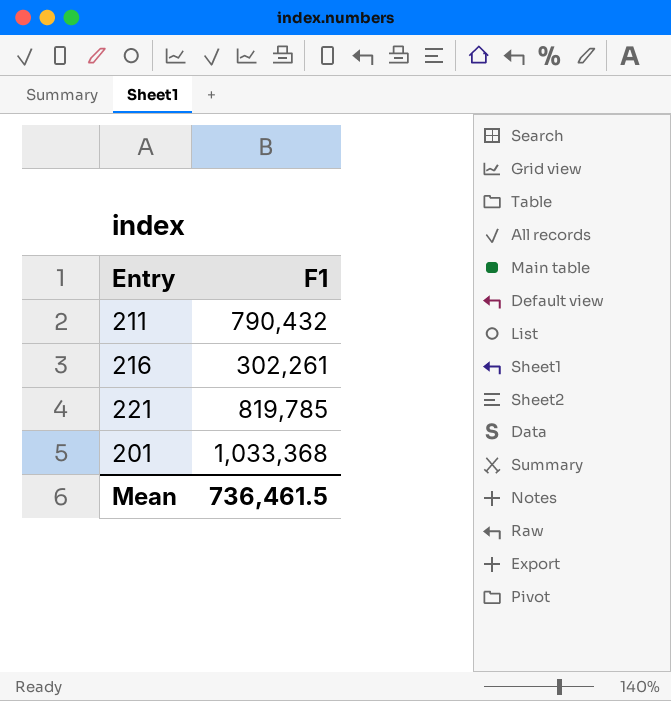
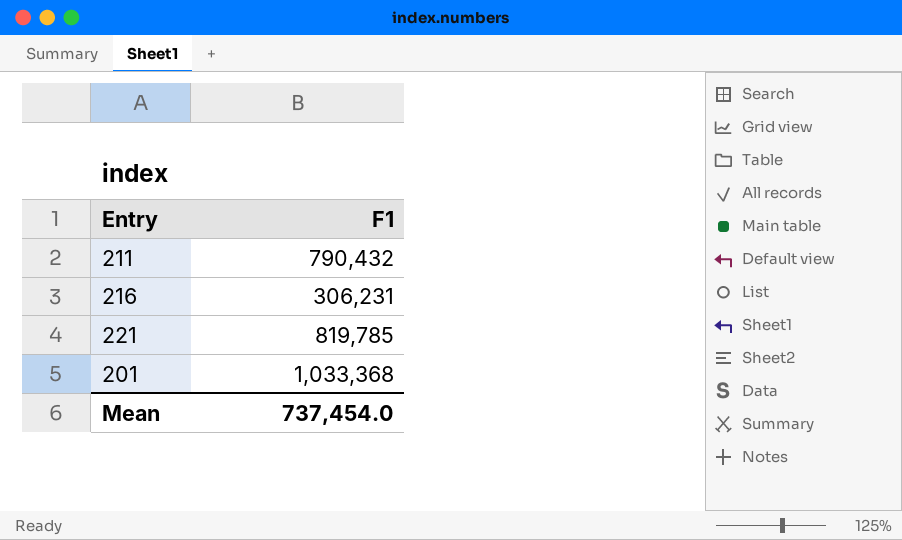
216 | F1: 302,261 -> 306,231
Mean | F1: 736,461.5 -> 737,454.0

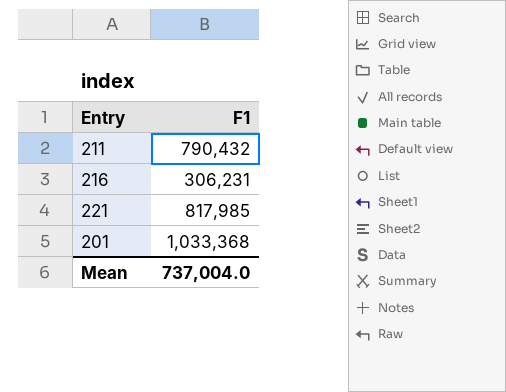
221 | F1: 819,785 -> 817,985
Mean | F1: 737,454.0 -> 737,004.0

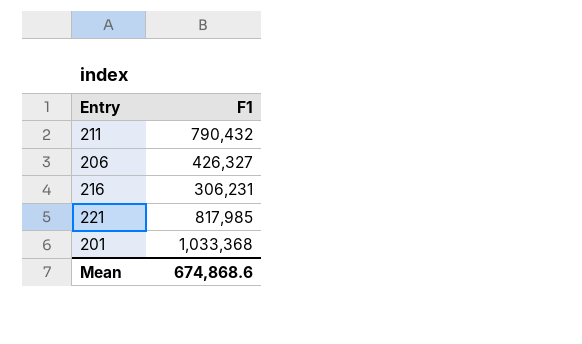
row 206: none -> 426,327
Mean | F1: 737,004.0 -> 674,868.6

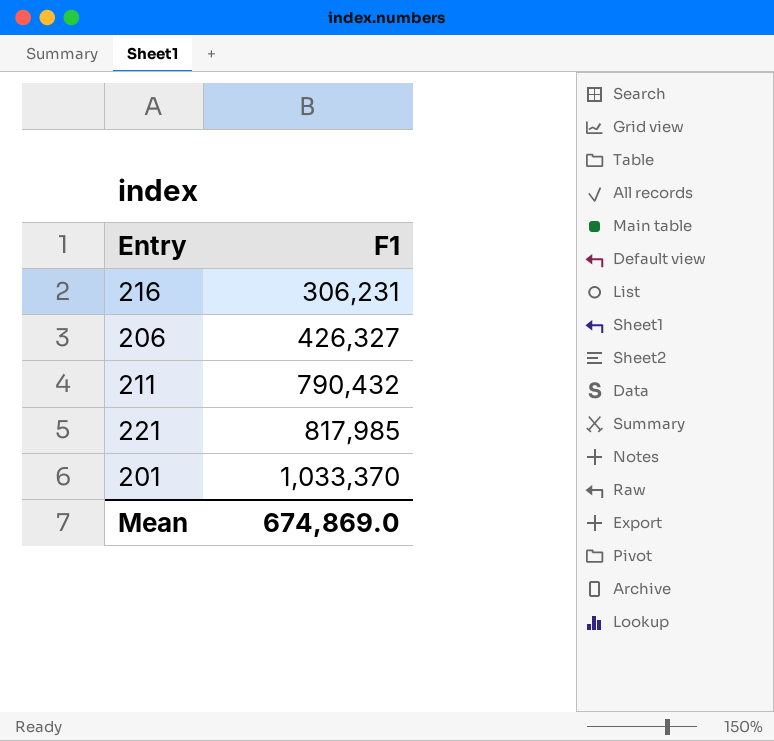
row order: none -> F1 ascending
201 | F1: 1,033,368 -> 1,033,370
Mean | F1: 674,868.6 -> 674,869.0

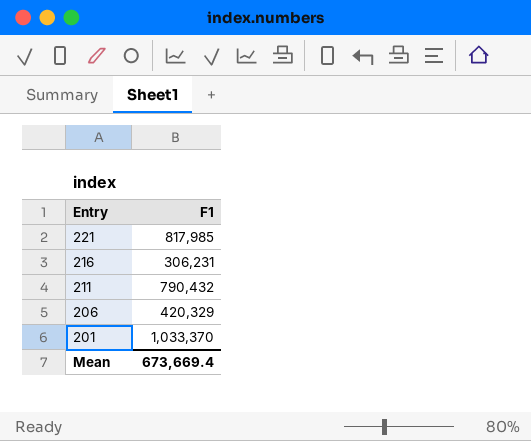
row order: F1 ascending -> Entry descending
206 | F1: 426,327 -> 420,329
Mean | F1: 674,869.0 -> 673,669.4

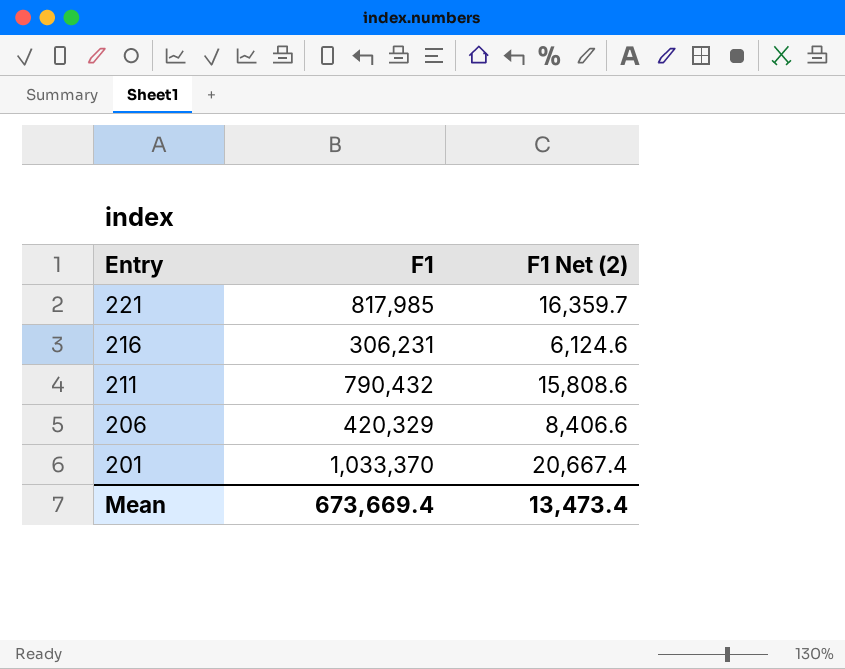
column F1 Net (2) | formula: none -> [F1] * 0.02

